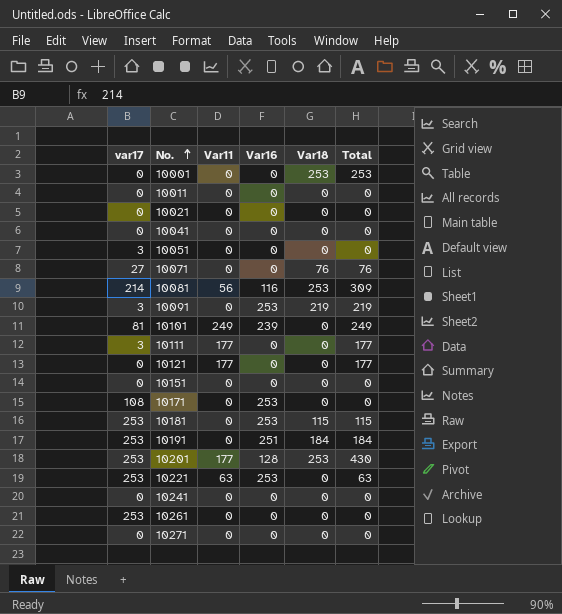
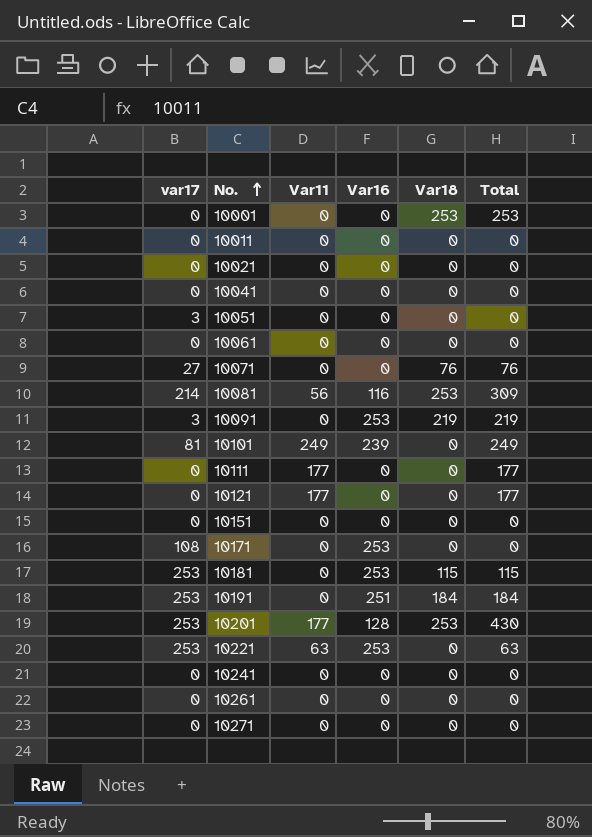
row 10061: none -> 0 | 0 | 0 | 0 | 0
10111 | var17: 3 -> 0
10261 | var17: 253 -> 0

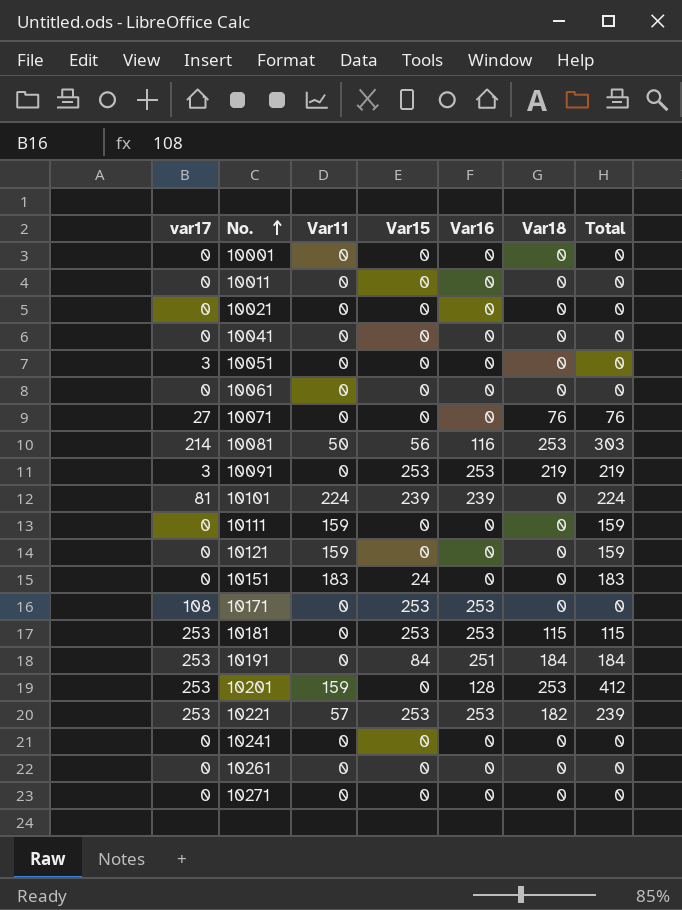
column Var15 | position: none -> 4
10001 | Var18: 253 -> 0
10001 | Total: 253 -> 0
10081 | Var11: 56 -> 50
10081 | Total: 309 -> 303
10101 | Var11: 249 -> 224
10101 | Total: 249 -> 224
10111 | Var11: 177 -> 159
10111 | Total: 177 -> 159
10121 | Var11: 177 -> 159
10121 | Total: 177 -> 159
10151 | Var11: 0 -> 183
10151 | Total: 0 -> 183
10201 | Var11: 177 -> 159
10201 | Total: 430 -> 412
10221 | Var11: 63 -> 57
10221 | Var18: 0 -> 182
10221 | Total: 63 -> 239

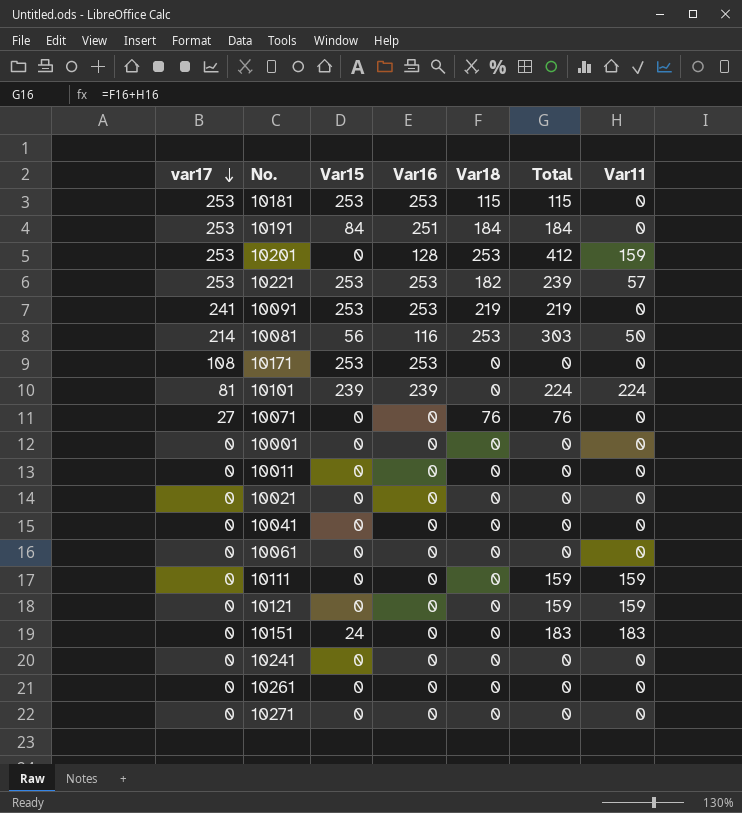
row order: No. ascending -> var17 descending
column Var11 | position: 3 -> 7
row 10051: 3 | 0 | 0 | 0 | 0 | 0 -> none
10091 | var17: 3 -> 241

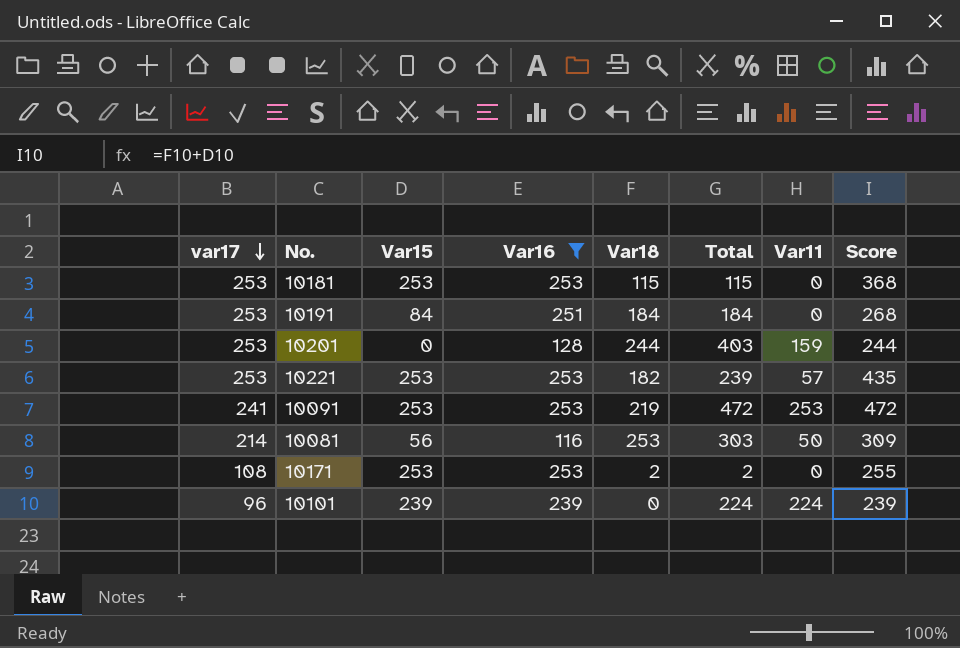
filter: none -> Var16 != 0
column Score | formula: none -> [Var15] + [Var18]
10201 | Var18: 253 -> 244
10201 | Total: 412 -> 403
10091 | Total: 219 -> 472
10091 | Var11: 0 -> 253
10171 | Var18: 0 -> 2
10171 | Total: 0 -> 2
10101 | var17: 81 -> 96

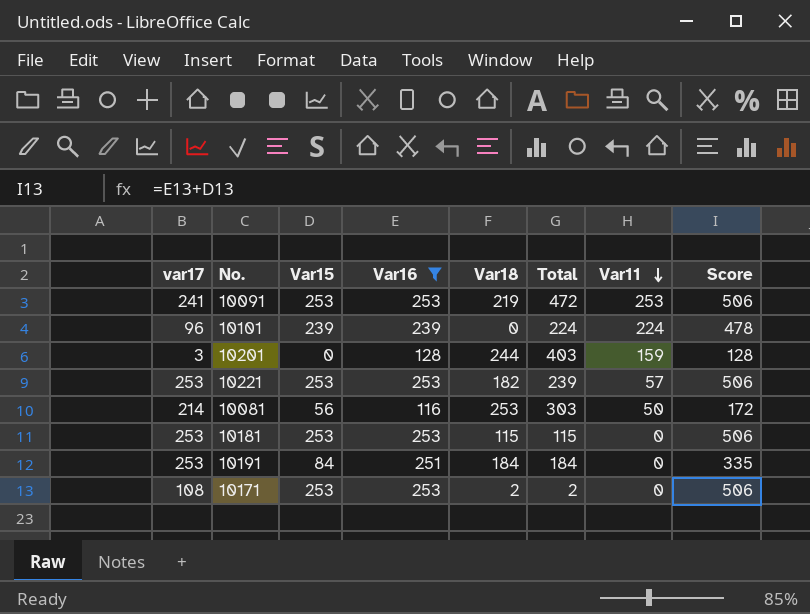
row order: var17 descending -> Var11 descending
column Score | formula: [Var15] + [Var18] -> [Var15] + [Var16]
10201 | var17: 253 -> 3

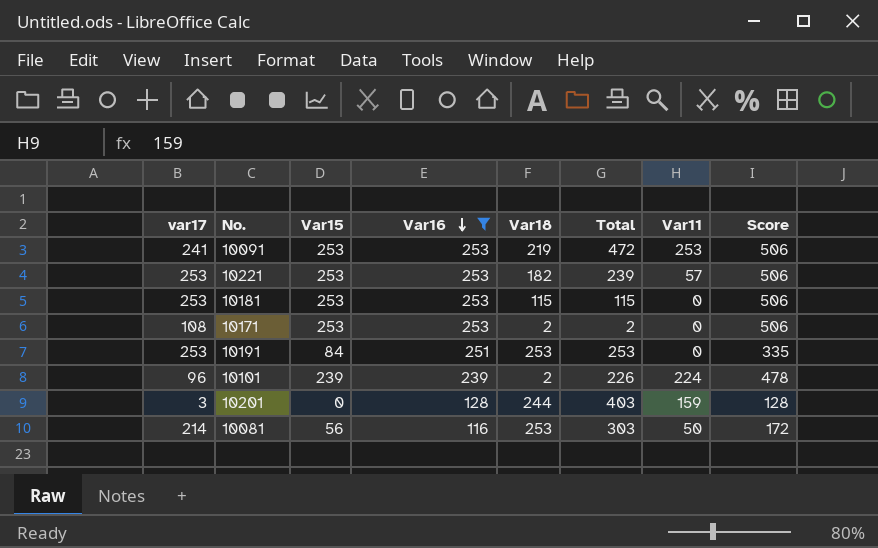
row order: Var11 descending -> Var16 descending
10191 | Var18: 184 -> 253
10191 | Total: 184 -> 253
10101 | Var18: 0 -> 2
10101 | Total: 224 -> 226

